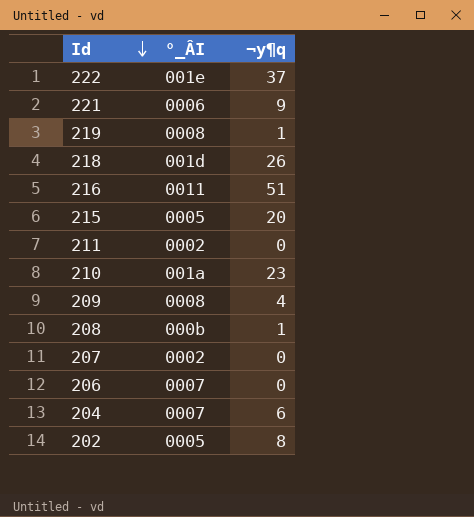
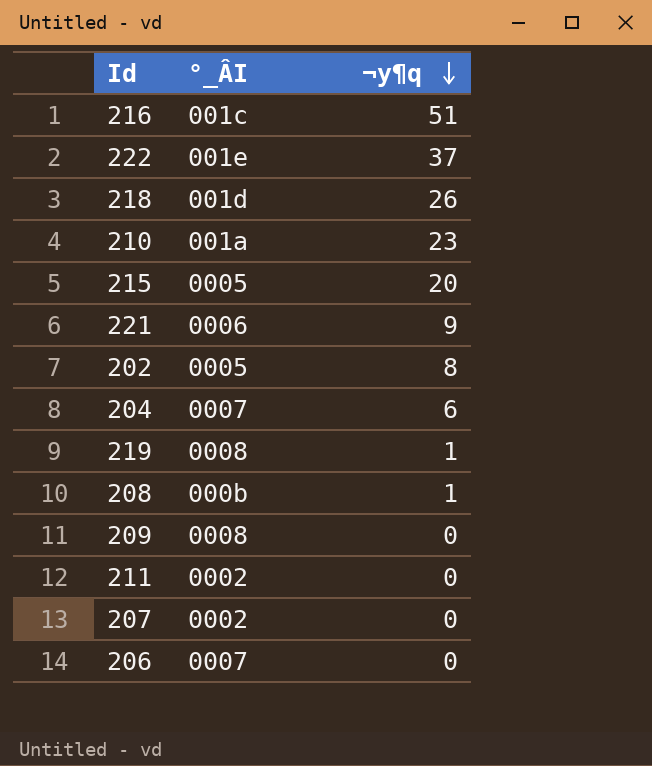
row order: Id descending -> ¬y¶q descending
216 | °_ÂI: 0011 -> 001c
209 | ¬y¶q: 4 -> 0

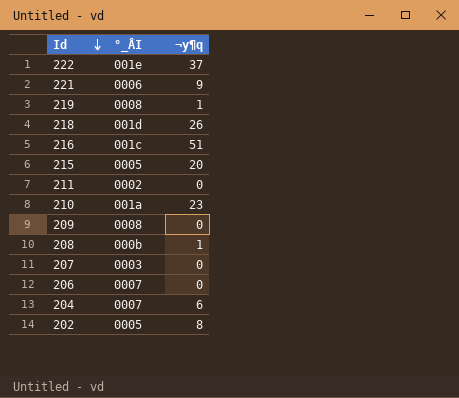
row order: ¬y¶q descending -> Id descending
207 | °_ÂI: 0002 -> 0003

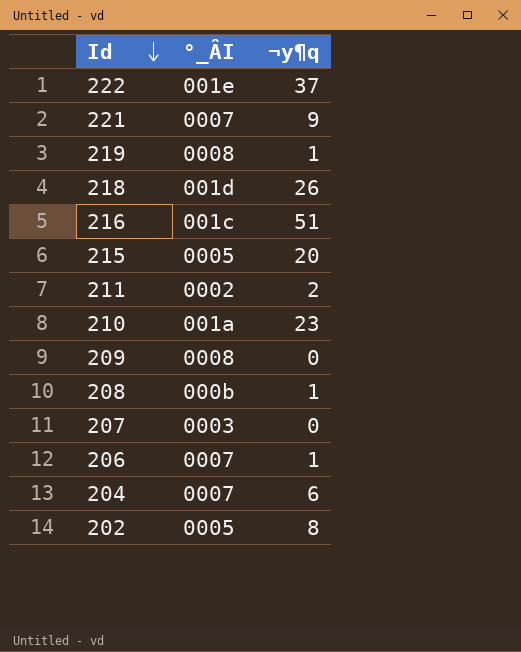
221 | °_ÂI: 0006 -> 0007
211 | ¬y¶q: 0 -> 2
206 | ¬y¶q: 0 -> 1

